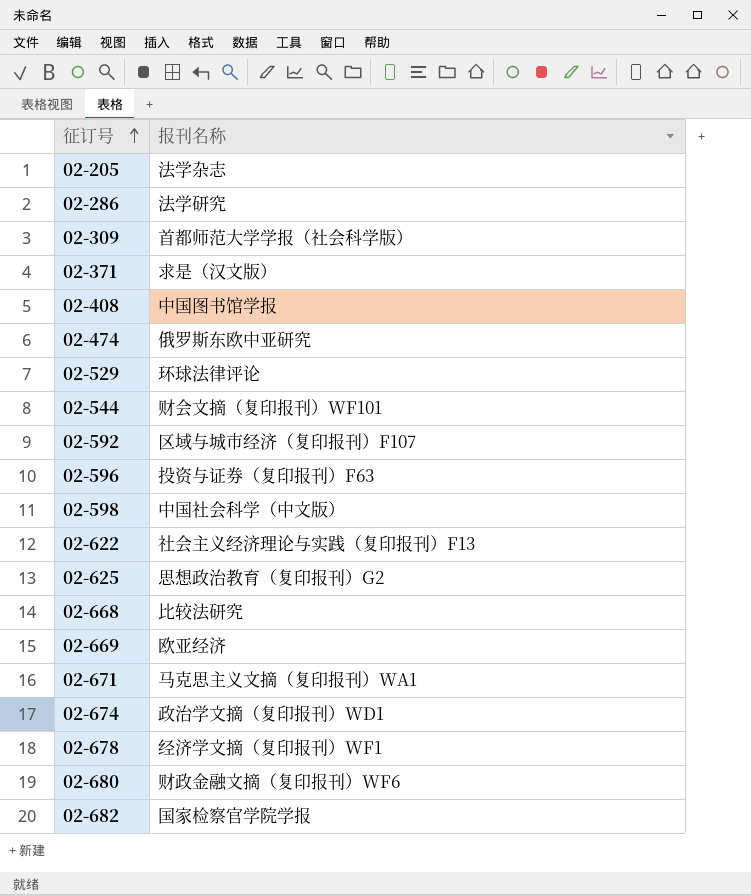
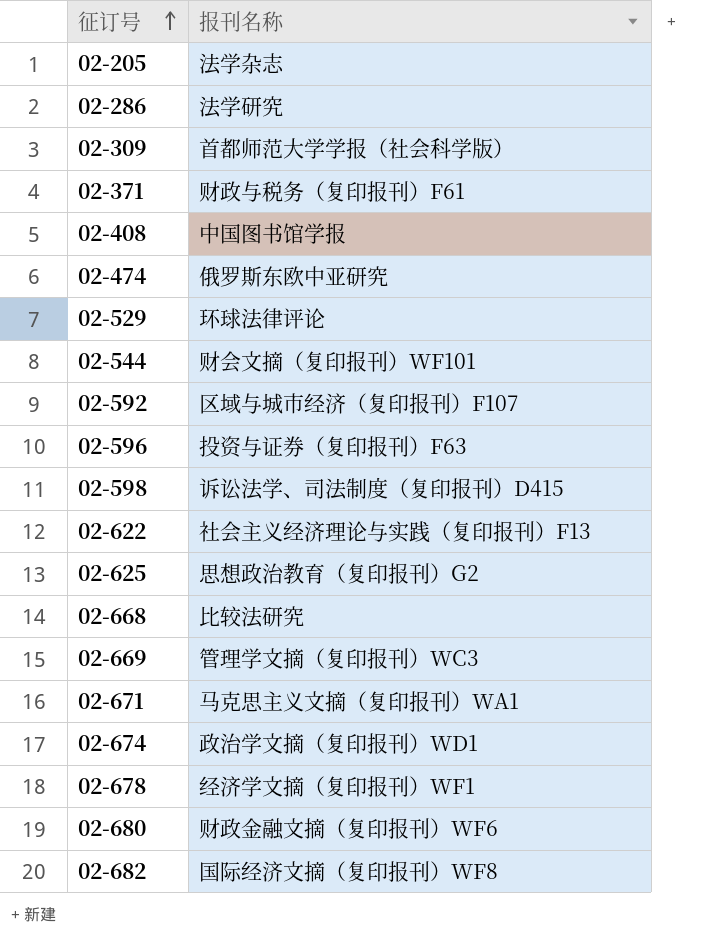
02-371 | 报刊名称: 求是（汉文版） -> 财政与税务（复印报刊）F61
02-598 | 报刊名称: 中国社会科学（中文版） -> 诉讼法学、司法制度（复印报刊）D415
02-669 | 报刊名称: 欧亚经济 -> 管理学文摘（复印报刊）WC3
02-682 | 报刊名称: 国家检察官学院学报 -> 国际经济文摘（复印报刊）WF8

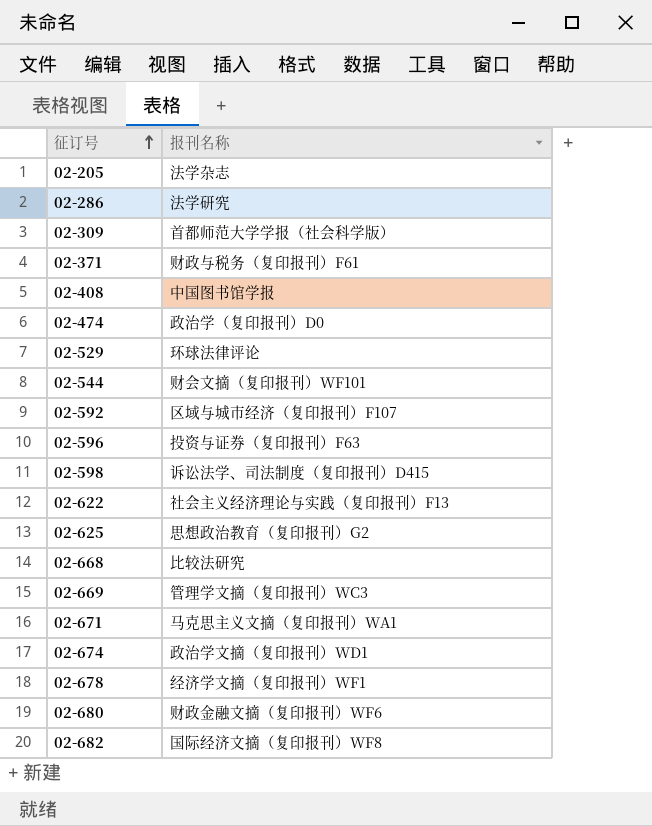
02-474 | 报刊名称: 俄罗斯东欧中亚研究 -> 政治学（复印报刊）D0

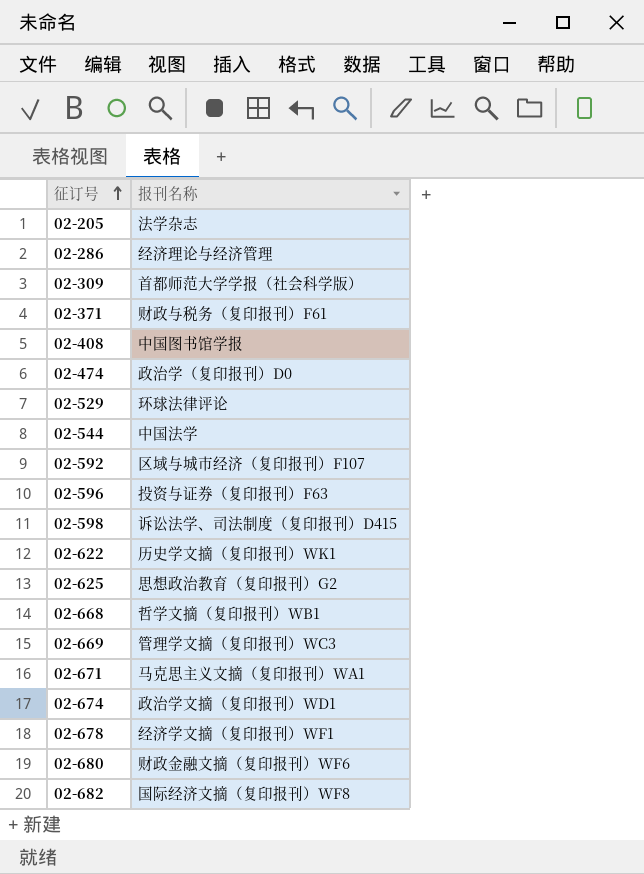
02-286 | 报刊名称: 法学研究 -> 经济理论与经济管理
02-544 | 报刊名称: 财会文摘（复印报刊）WF101 -> 中国法学
02-622 | 报刊名称: 社会主义经济理论与实践（复印报刊）F13 -> 历史学文摘（复印报刊）WK1
02-668 | 报刊名称: 比较法研究 -> 哲学文摘（复印报刊）WB1

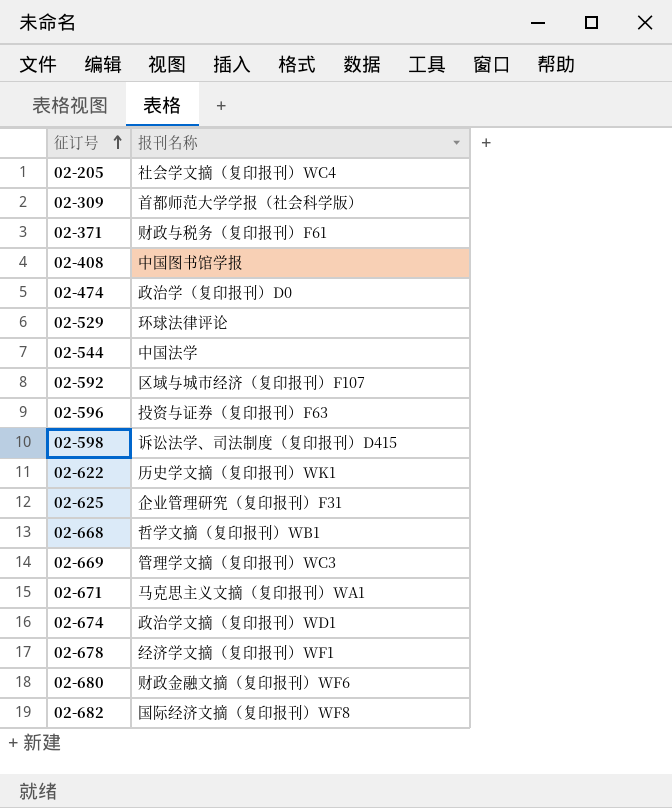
row 02-286: 经济理论与经济管理 -> none
02-205 | 报刊名称: 法学杂志 -> 社会学文摘（复印报刊）WC4
02-625 | 报刊名称: 思想政治教育（复印报刊）G2 -> 企业管理研究（复印报刊）F31

